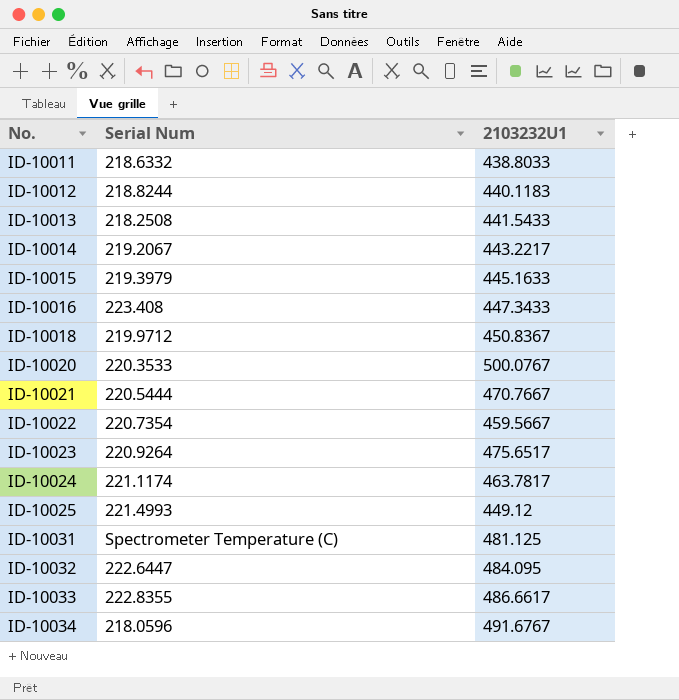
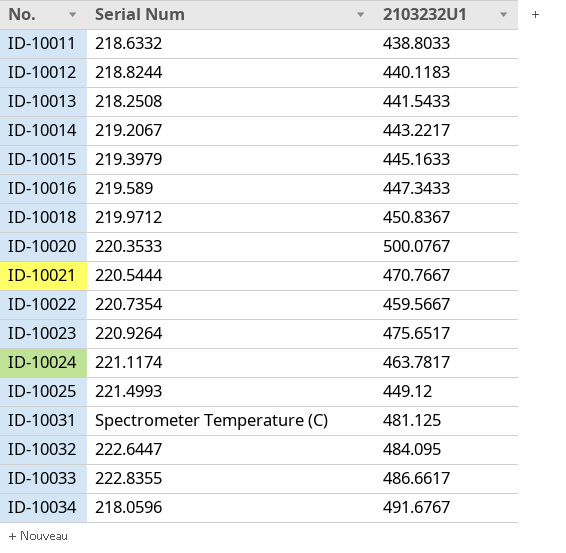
ID-10016 | Serial Num: 223.408 -> 219.589

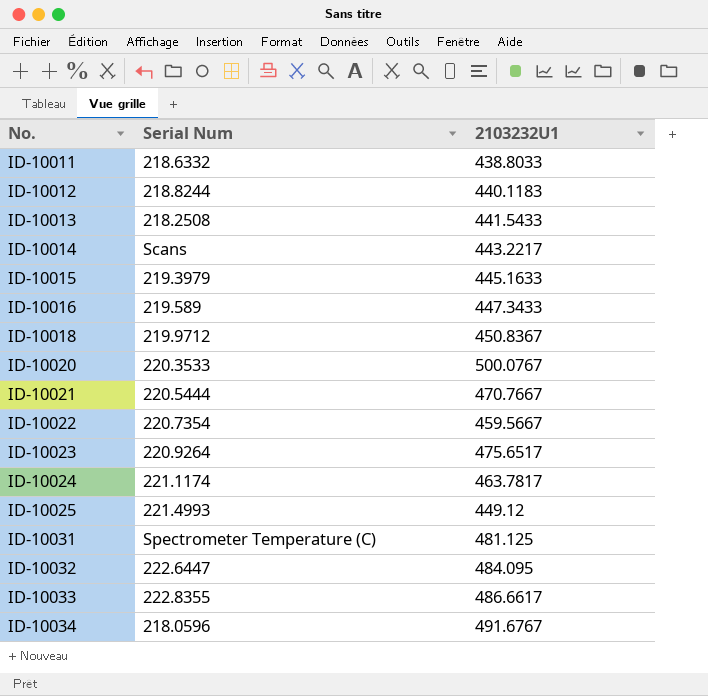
ID-10014 | Serial Num: 219.2067 -> Scans

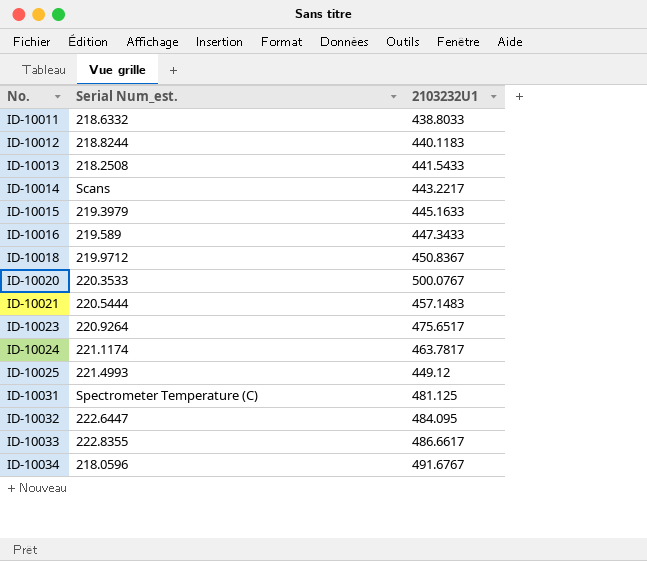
column name: Serial Num -> Serial Num_est.
row ID-10022: 220.7354 | 459.5667 -> none
ID-10021 | 2103232U1: 470.7667 -> 457.1483

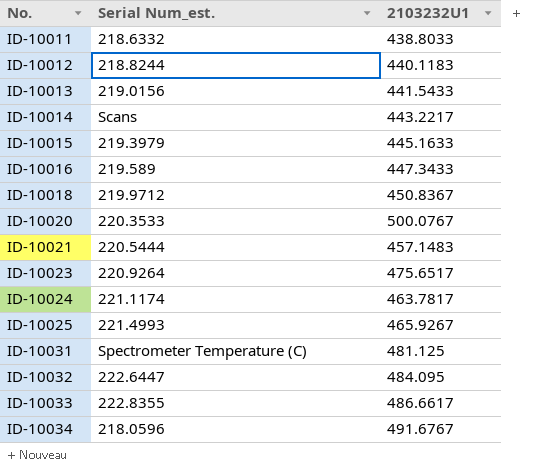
ID-10013 | Serial Num_est.: 218.2508 -> 219.0156
ID-10025 | 2103232U1: 449.12 -> 465.9267

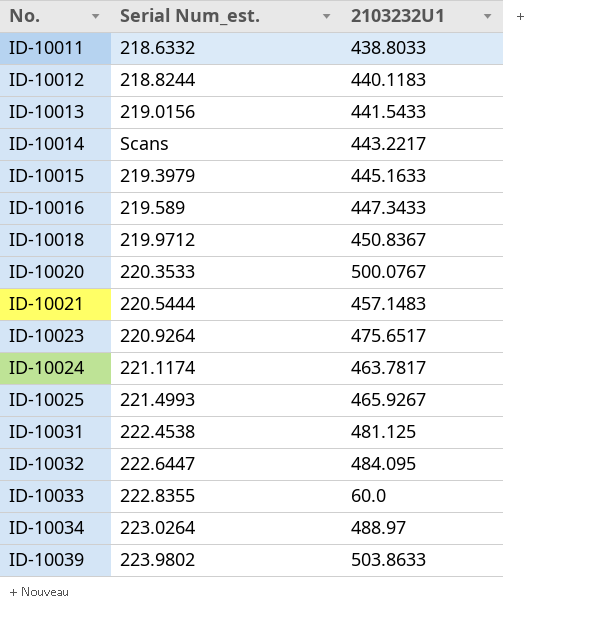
ID-10031 | Serial Num_est.: Spectrometer Temperature (C) -> 222.4538
ID-10033 | 2103232U1: 486.6617 -> 60.0
ID-10034 | Serial Num_est.: 218.0596 -> 223.0264
ID-10034 | 2103232U1: 491.6767 -> 488.97
row ID-10039: none -> 223.9802 | 503.8633

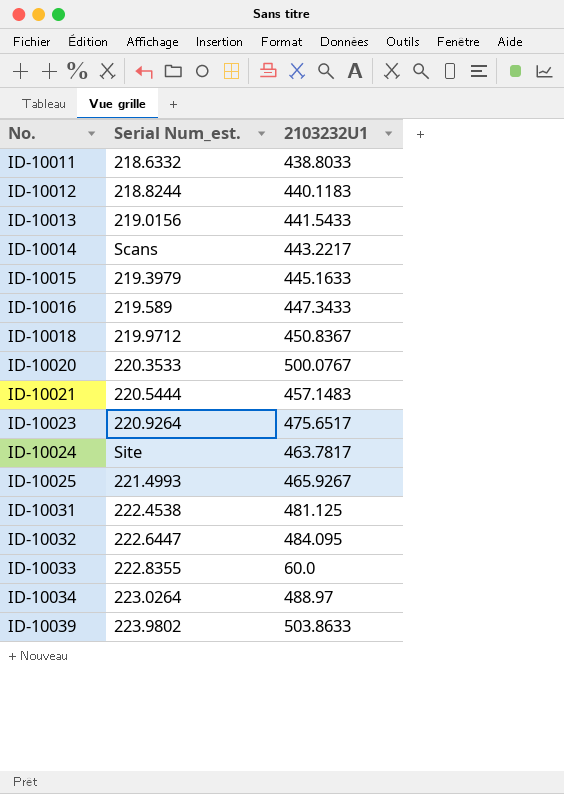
ID-10024 | Serial Num_est.: 221.1174 -> Site

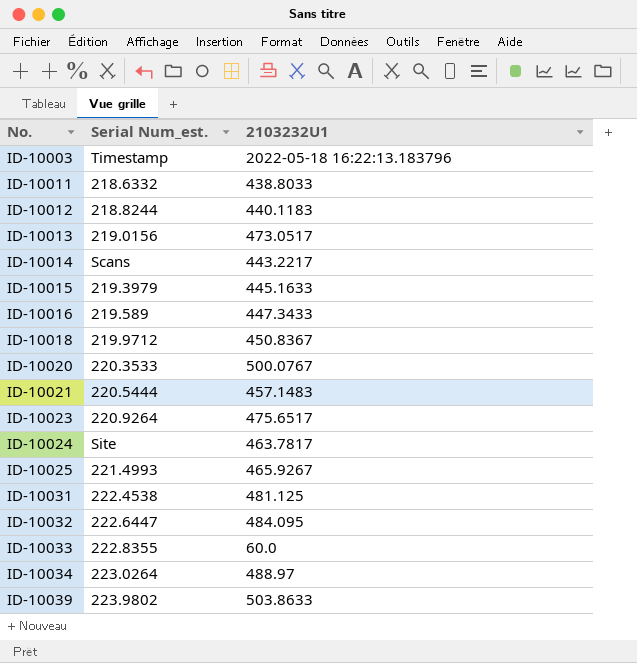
row ID-10003: none -> Timestamp | 2022-05-18 16:22:13.183796
ID-10013 | 2103232U1: 441.5433 -> 473.0517

